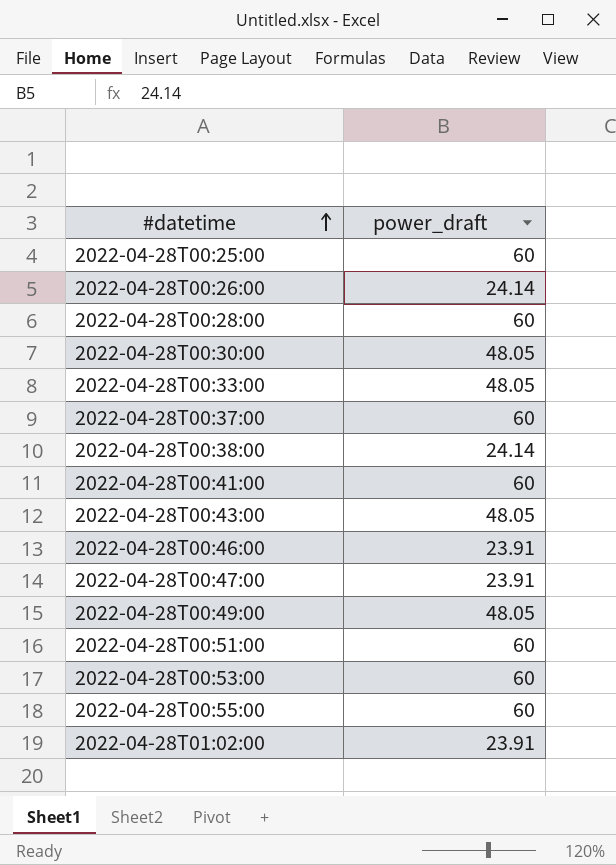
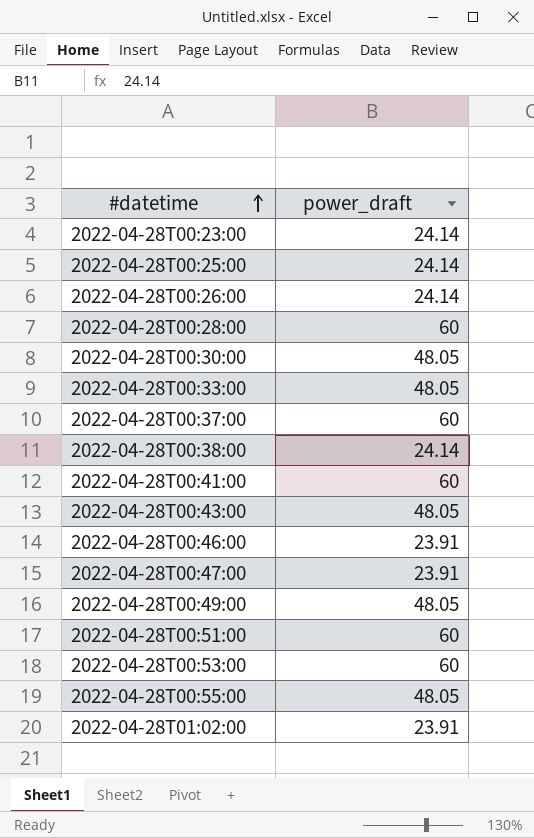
row 2022-04-28T00:23:00: none -> 24.14
2022-04-28T00:25:00 | power_draft: 60 -> 24.14
2022-04-28T00:55:00 | power_draft: 60 -> 48.05

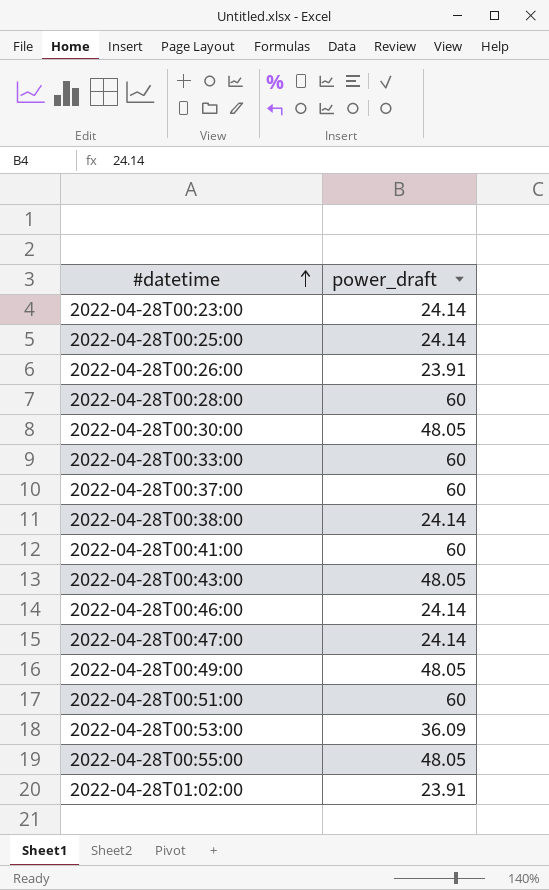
2022-04-28T00:26:00 | power_draft: 24.14 -> 23.91
2022-04-28T00:33:00 | power_draft: 48.05 -> 60
2022-04-28T00:46:00 | power_draft: 23.91 -> 24.14
2022-04-28T00:47:00 | power_draft: 23.91 -> 24.14
2022-04-28T00:53:00 | power_draft: 60 -> 36.09

